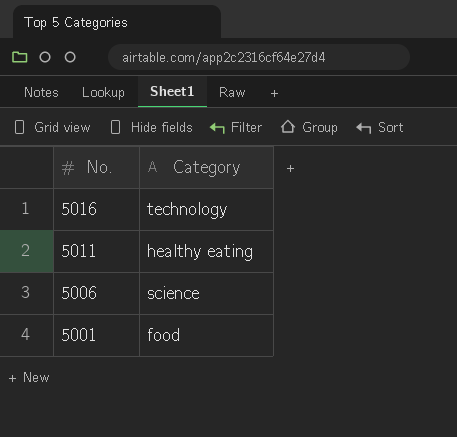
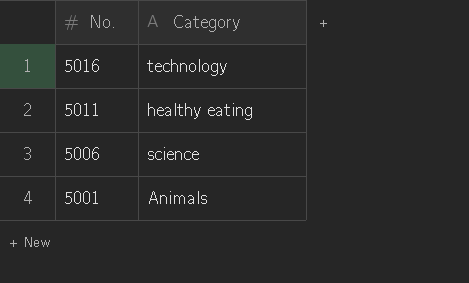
5001 | Category: food -> Animals

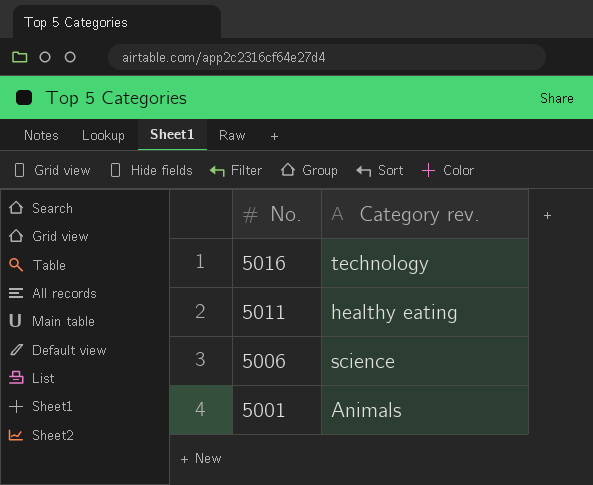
column name: Category -> Category rev.

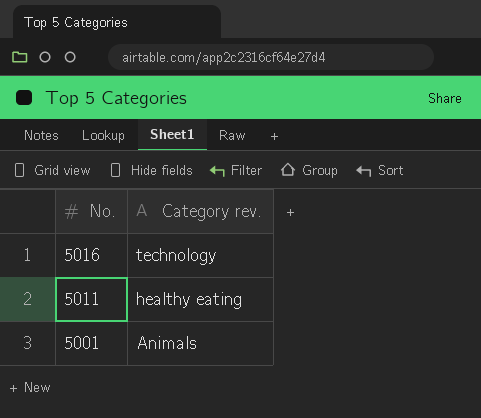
row 5006: science -> none

